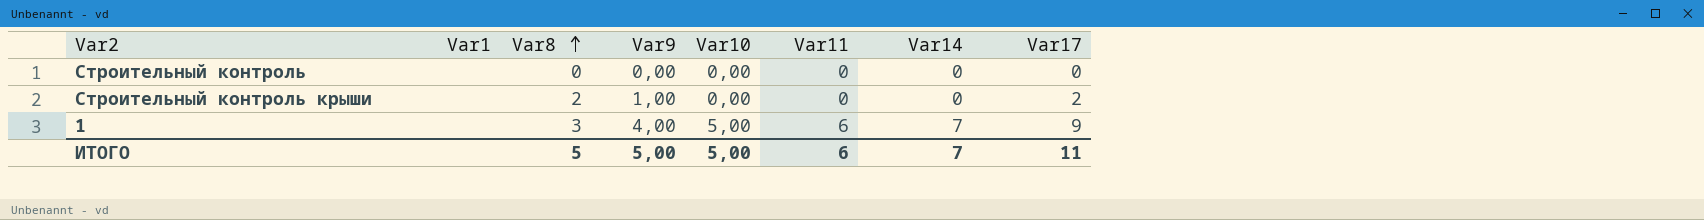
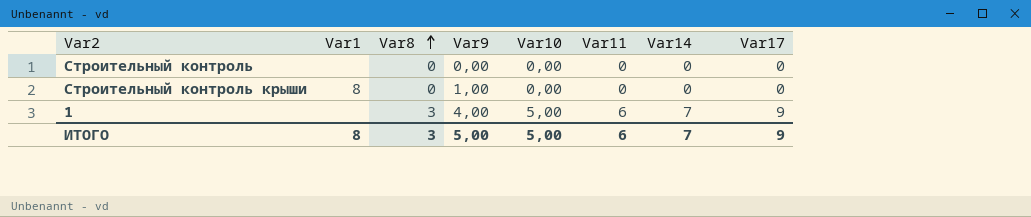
Строительный контроль крыши | Var1: none -> 8
Строительный контроль крыши | Var8: 2 -> 0
Строительный контроль крыши | Var17: 2 -> 0
ИТОГО | Var1: none -> 8
ИТОГО | Var8: 5 -> 3
ИТОГО | Var17: 11 -> 9

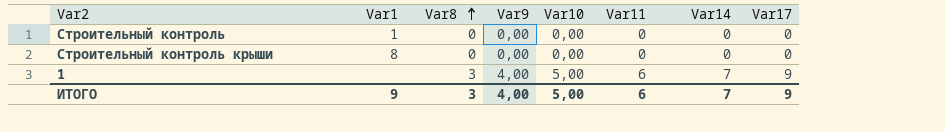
Строительный контроль | Var1: none -> 1
Строительный контроль крыши | Var9: 1,00 -> 0,00
ИТОГО | Var1: 8 -> 9
ИТОГО | Var9: 5,00 -> 4,00

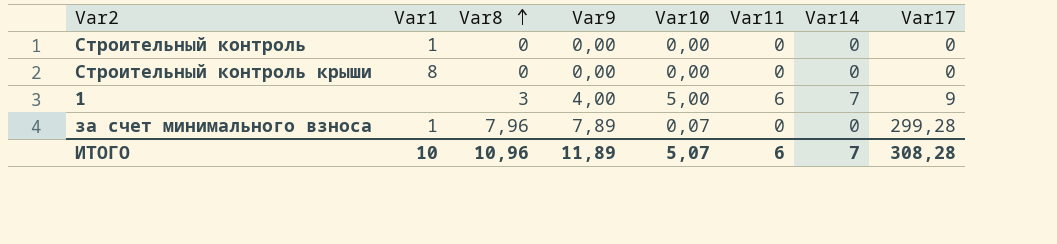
row за счет минимального взноса: none -> 1 | 7,96 | 7,89 | 0,07 | 0 | 0 | 299,28
ИТОГО | Var1: 9 -> 10
ИТОГО | Var8: 3 -> 10,96
ИТОГО | Var9: 4,00 -> 11,89
ИТОГО | Var10: 5,00 -> 5,07
ИТОГО | Var17: 9 -> 308,28

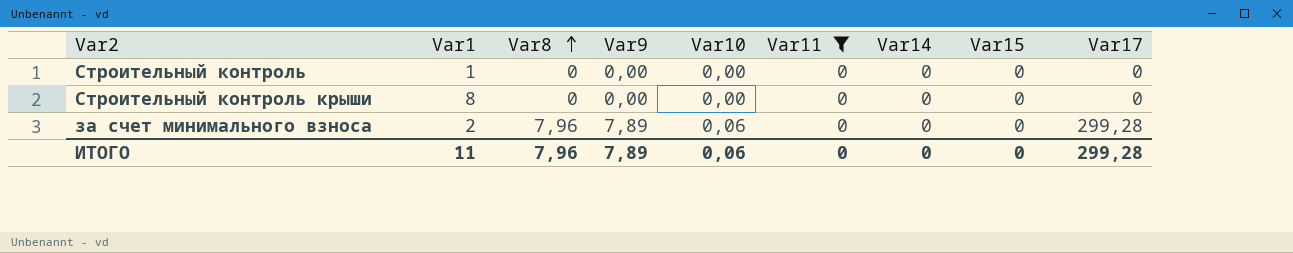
filter: none -> Var11 = 0
column Var15 | position: none -> 8
за счет минимального взноса | Var1: 1 -> 2
за счет минимального взноса | Var10: 0,07 -> 0,06
ИТОГО | Var1: 10 -> 11
ИТОГО | Var8: 10,96 -> 7,96
ИТОГО | Var9: 11,89 -> 7,89
ИТОГО | Var10: 5,07 -> 0,06
ИТОГО | Var11: 6 -> 0
ИТОГО | Var14: 7 -> 0
ИТОГО | Var17: 308,28 -> 299,28

